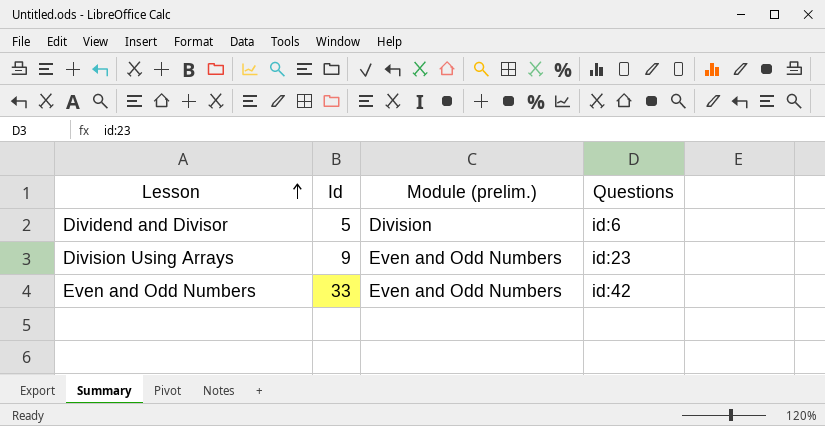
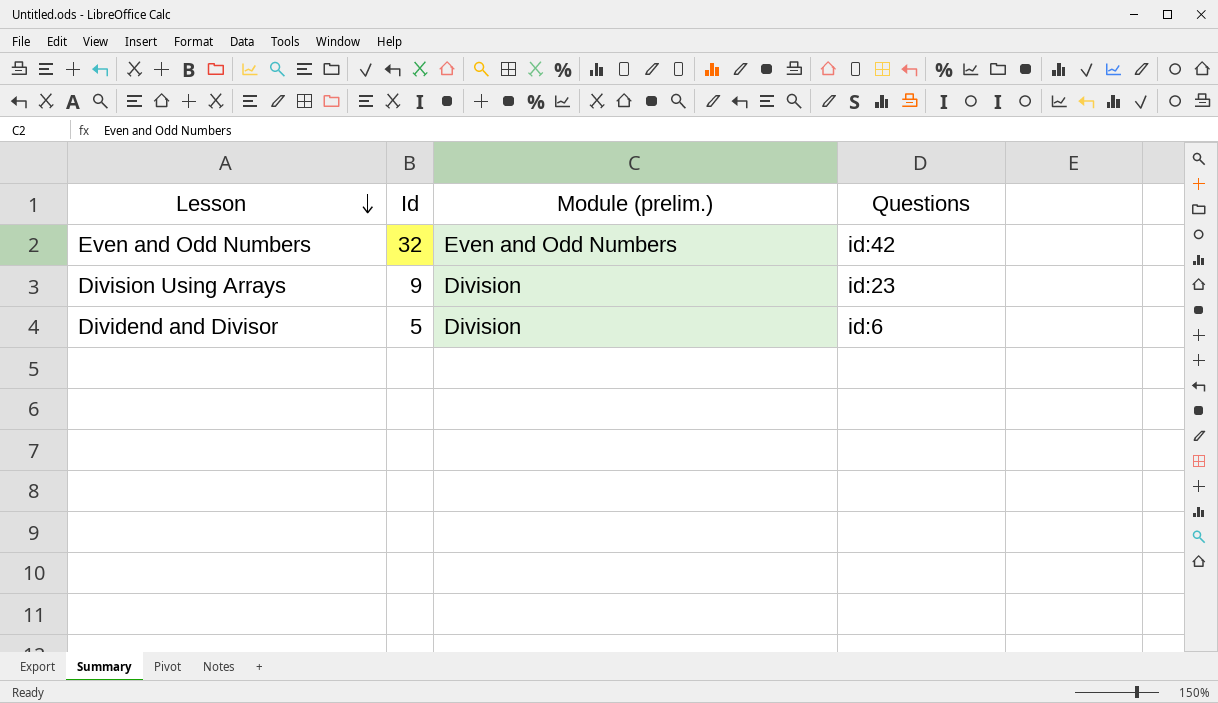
row order: Lesson ascending -> Lesson descending
Even and Odd Numbers | Id: 33 -> 32
Division Using Arrays | Module (prelim.): Even and Odd Numbers -> Division

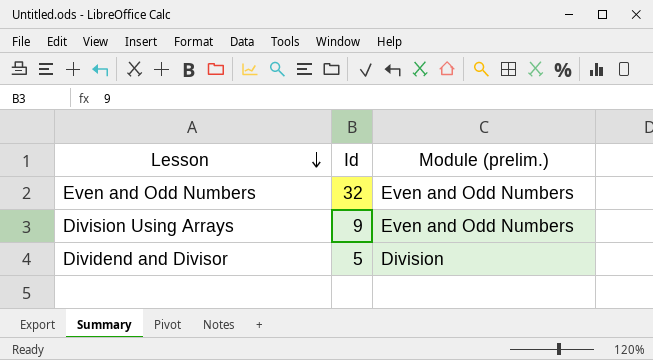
column Questions | position: 4 -> none
Division Using Arrays | Module (prelim.): Division -> Even and Odd Numbers

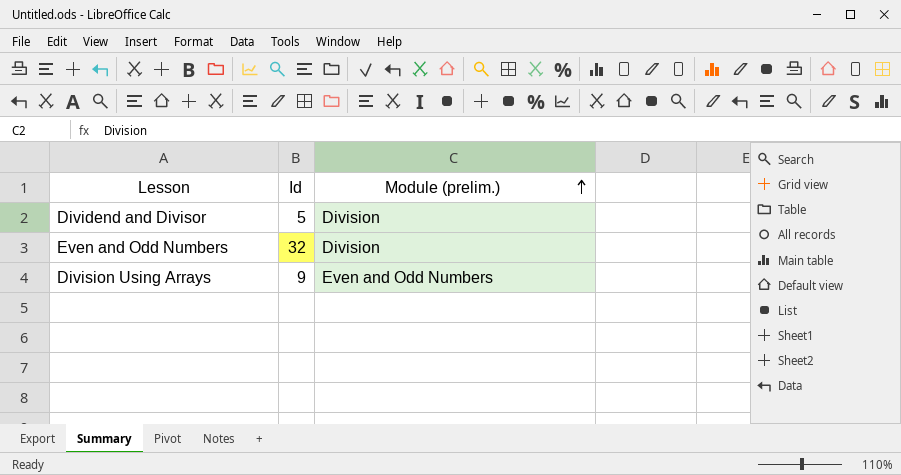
row order: Lesson descending -> Module (prelim.) ascending
Even and Odd Numbers | Module (prelim.): Even and Odd Numbers -> Division

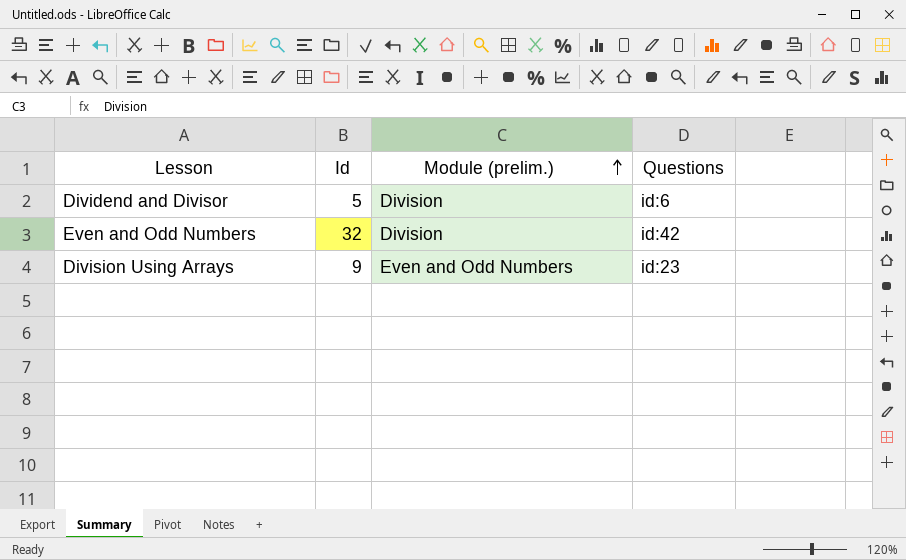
column Questions | position: none -> 4

